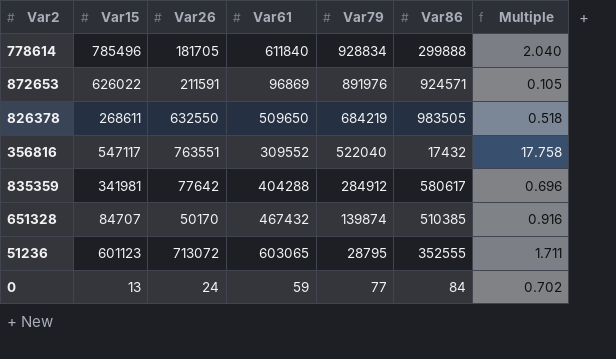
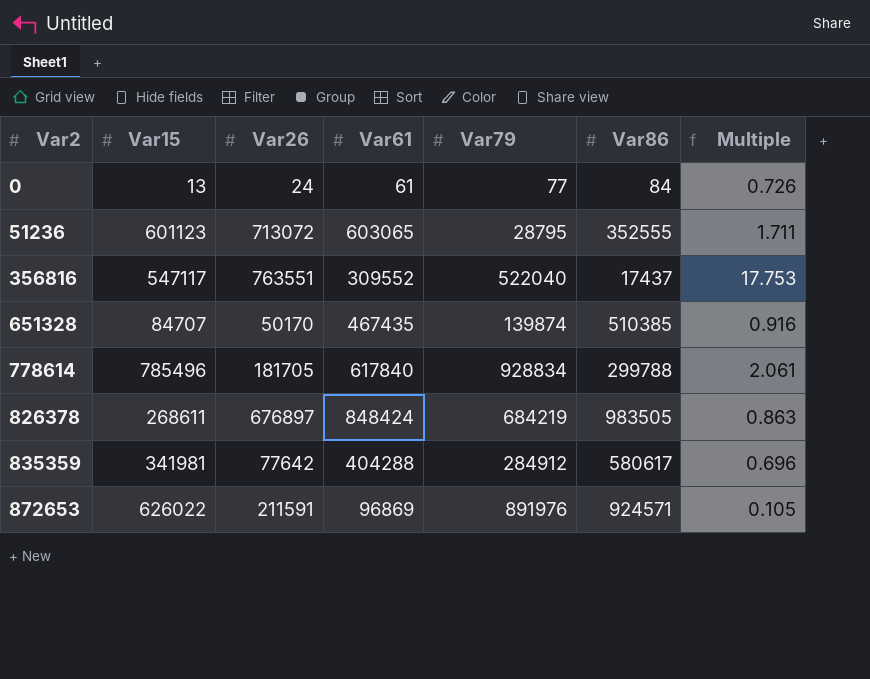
row order: Var79 descending -> Var2 ascending
0 | Var61: 59 -> 61
0 | Multiple: 0.702 -> 0.726
356816 | Var86: 17432 -> 17437
356816 | Multiple: 17.758 -> 17.753
651328 | Var61: 467432 -> 467435
778614 | Var61: 611840 -> 617840
778614 | Var86: 299888 -> 299788
778614 | Multiple: 2.040 -> 2.061
826378 | Var26: 632550 -> 676897
826378 | Var61: 509650 -> 848424
826378 | Multiple: 0.518 -> 0.863

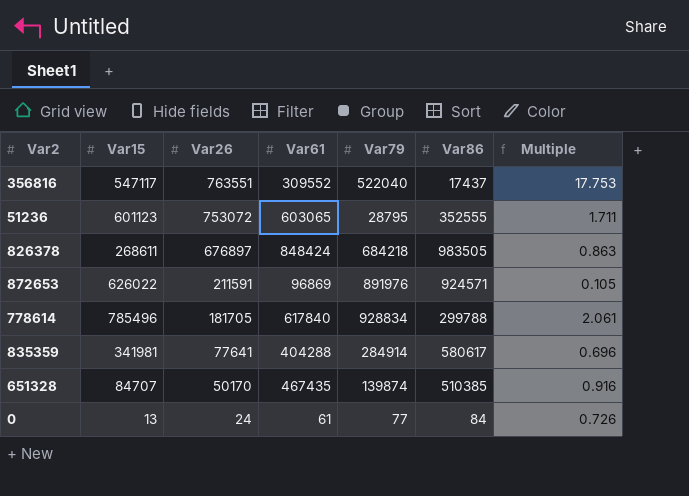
row order: Var2 ascending -> Var26 descending
51236 | Var26: 713072 -> 753072
826378 | Var79: 684219 -> 684218
835359 | Var26: 77642 -> 77641
835359 | Var79: 284912 -> 284914

